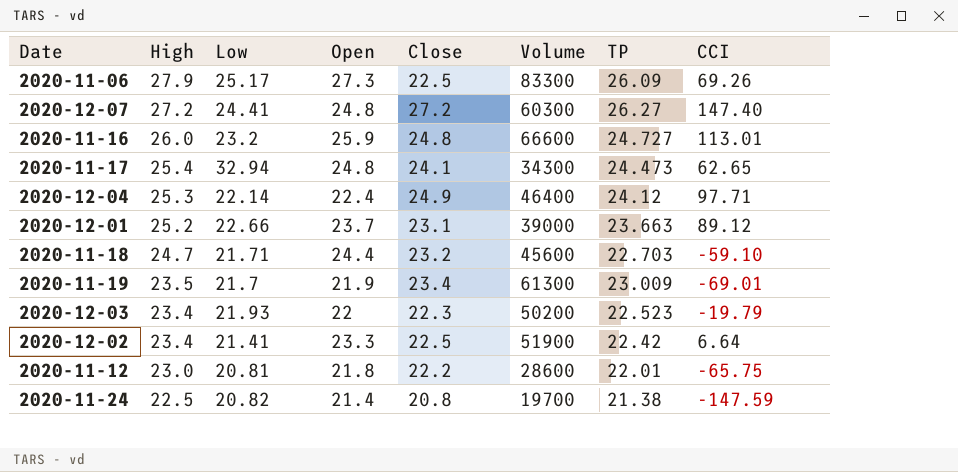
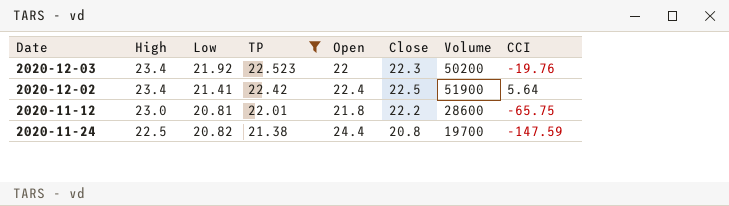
filter: none -> TP <= 22.523
column TP | position: 7 -> 4
2020-12-03 | Low: 21.93 -> 21.92
2020-12-03 | CCI: -19.79 -> -19.76
2020-12-02 | Open: 23.3 -> 22.4
2020-12-02 | CCI: 6.64 -> 5.64
2020-11-24 | Open: 21.4 -> 24.4

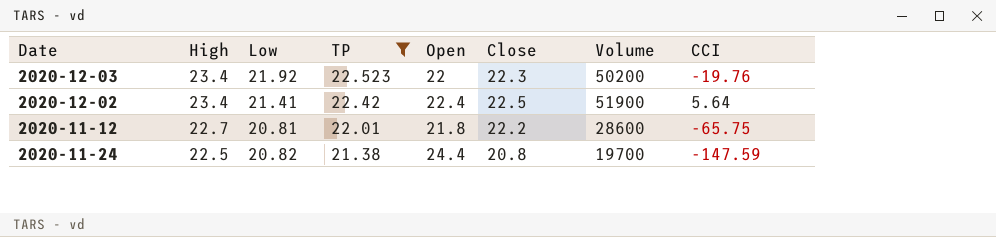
2020-11-12 | High: 23.0 -> 22.7

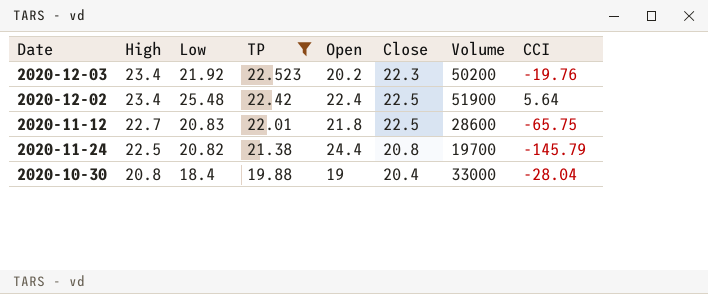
2020-12-03 | Open: 22 -> 20.2
2020-12-02 | Low: 21.41 -> 25.48
2020-11-12 | Low: 20.81 -> 20.83
2020-11-12 | Close: 22.2 -> 22.5
2020-11-24 | CCI: -147.59 -> -145.79
row 2020-10-30: none -> 20.8 | 18.4 | 19.88 | 19 | 20.4 | 33000 | -28.04

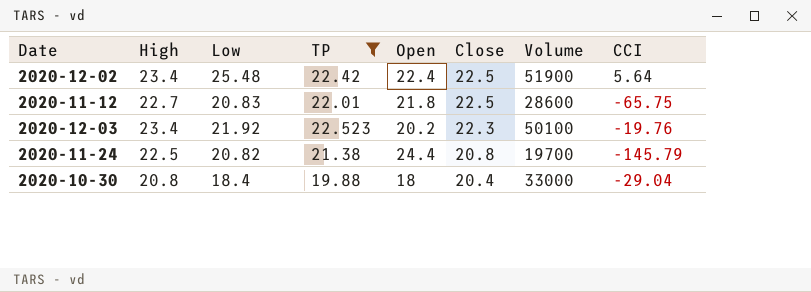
row order: High descending -> Close descending
2020-12-03 | Volume: 50200 -> 50100
2020-10-30 | Open: 19 -> 18
2020-10-30 | CCI: -28.04 -> -29.04

